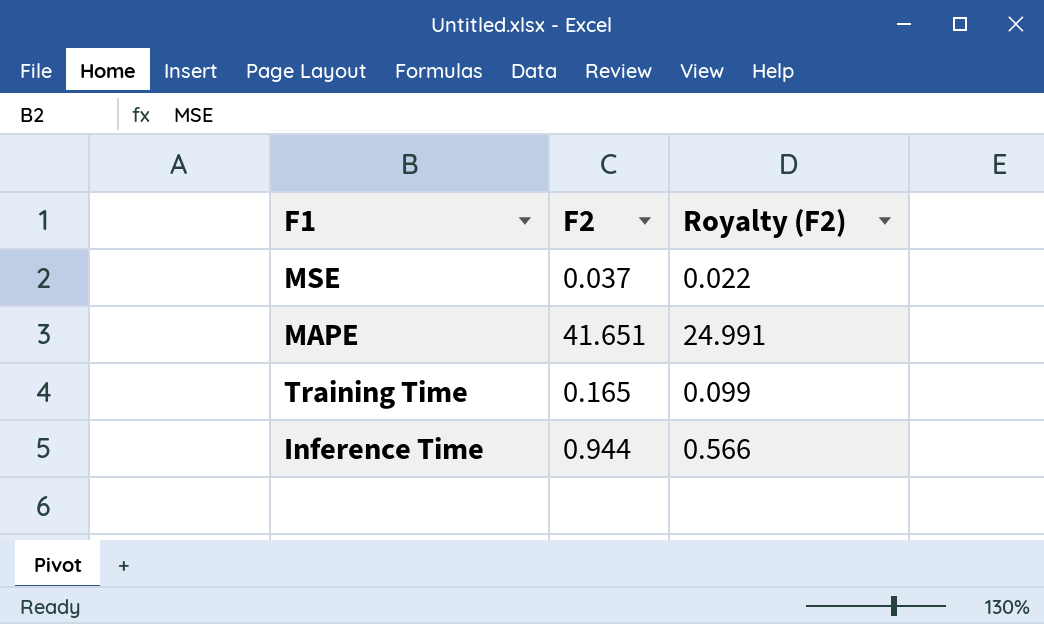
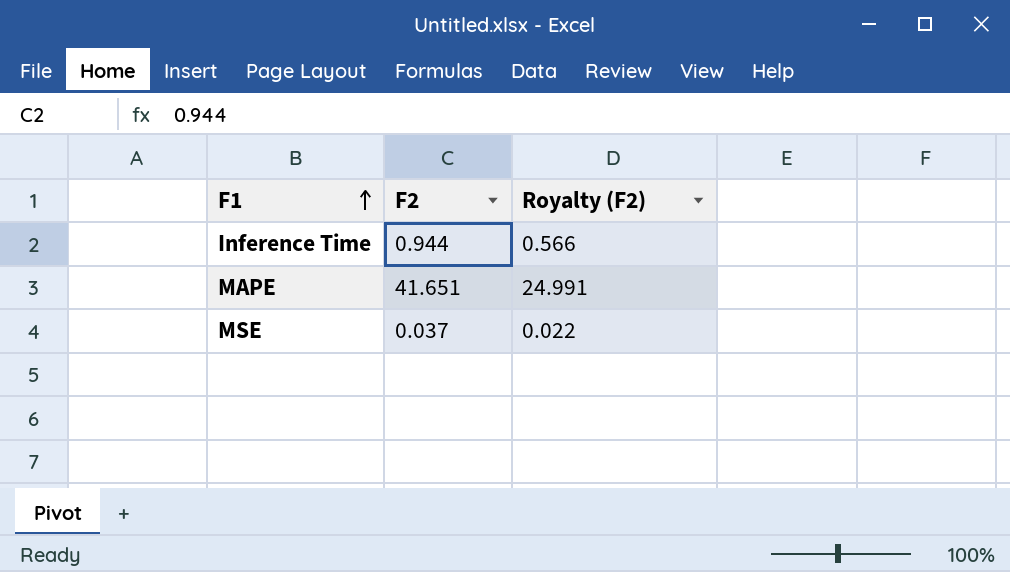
row order: none -> F1 ascending
row Training Time: 0.165 | 0.099 -> none

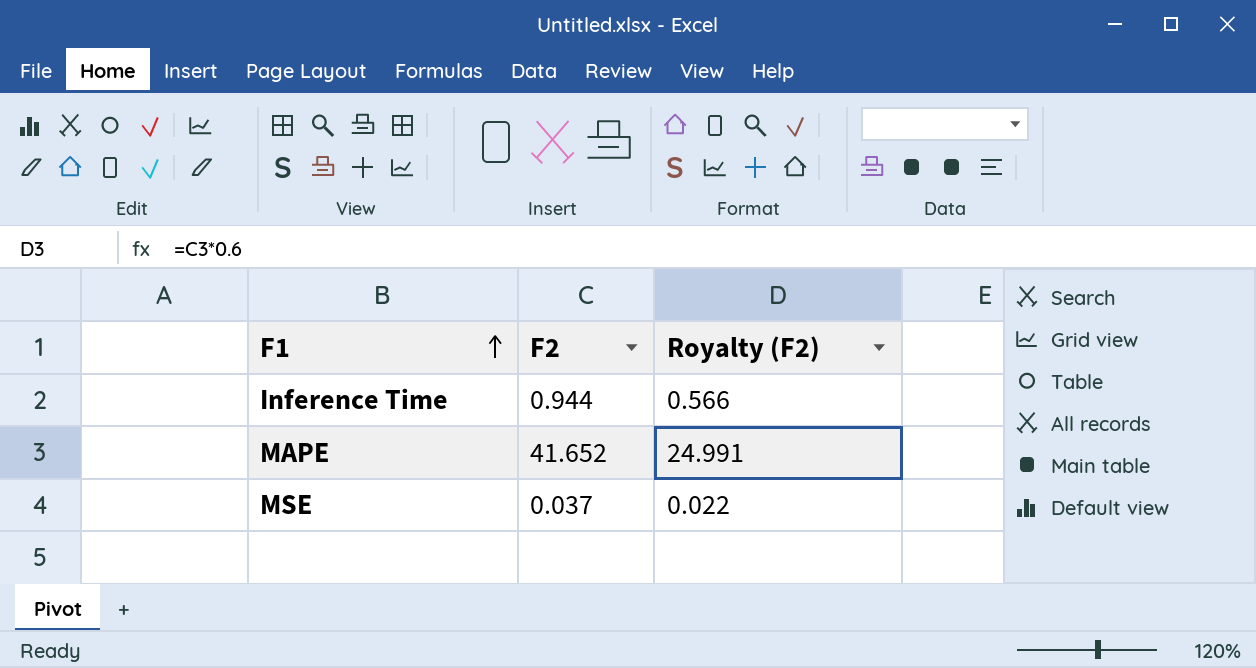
MAPE | F2: 41.651 -> 41.652

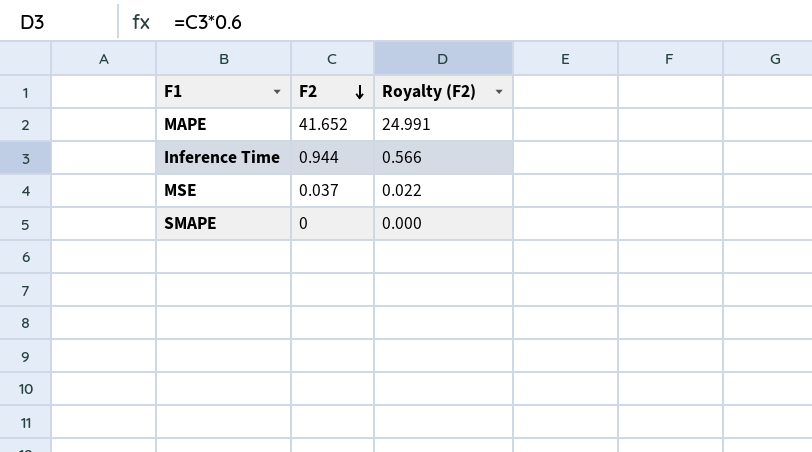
row order: F1 ascending -> F2 descending
row SMAPE: none -> 0 | 0.000

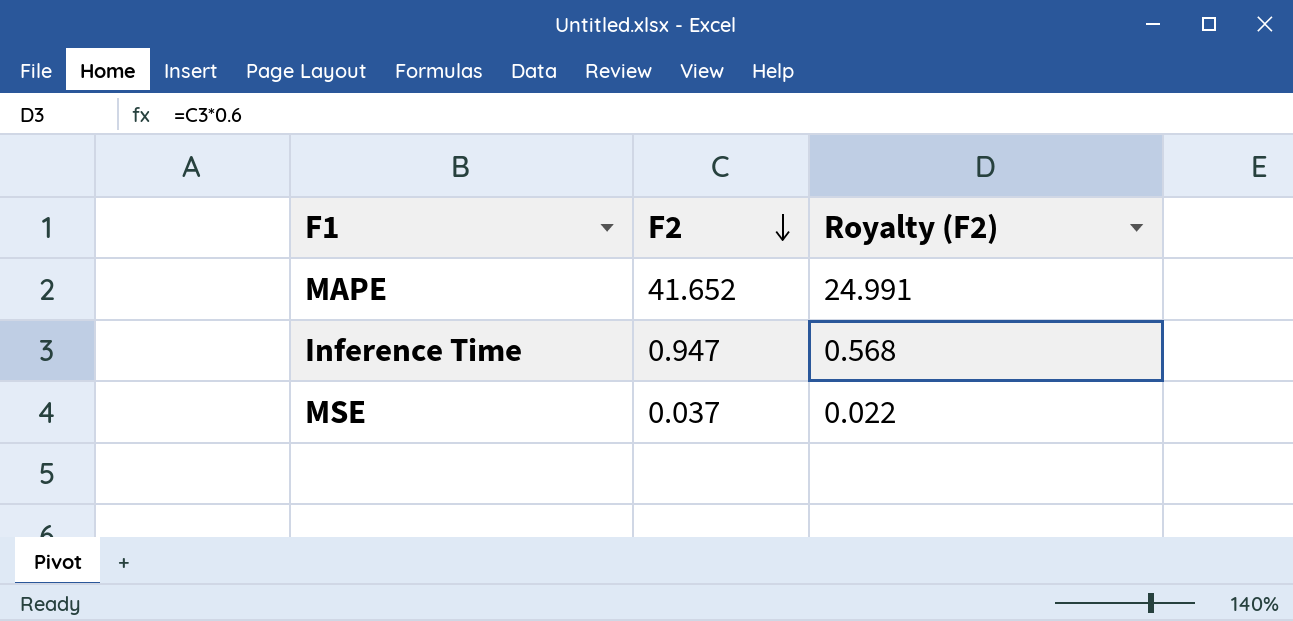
row SMAPE: 0 | 0.000 -> none
Inference Time | F2: 0.944 -> 0.947
Inference Time | Royalty (F2): 0.566 -> 0.568

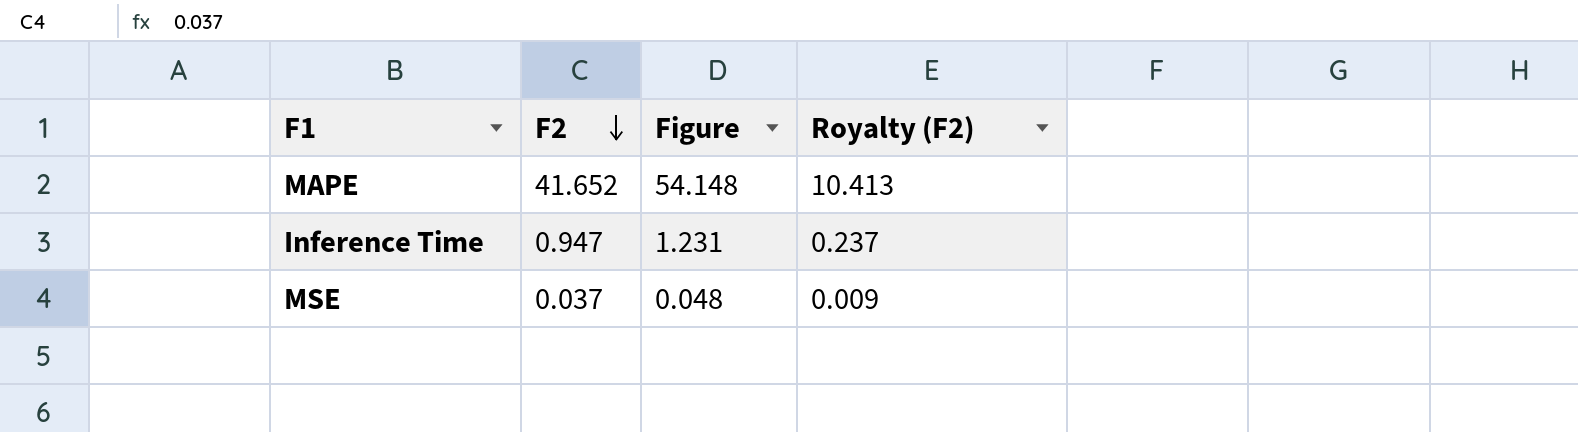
column Figure | formula: none -> [F2] * 1.3
column Royalty (F2) | formula: [F2] * 0.6 -> [F2] * 0.25

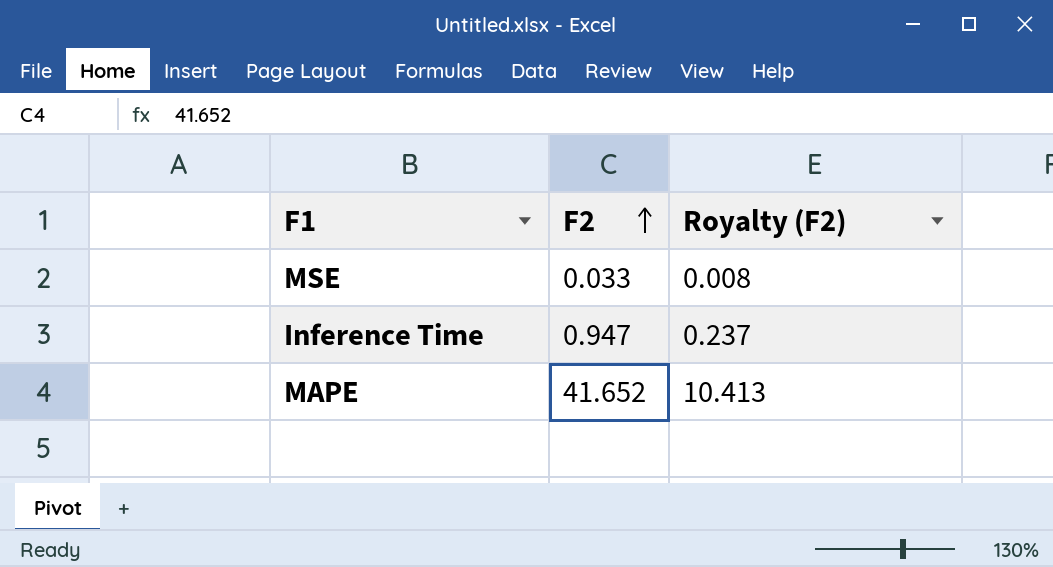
row order: F2 descending -> F2 ascending
column Figure | formula: [F2] * 1.3 -> none
MSE | F2: 0.037 -> 0.033
MSE | Royalty (F2): 0.009 -> 0.008

